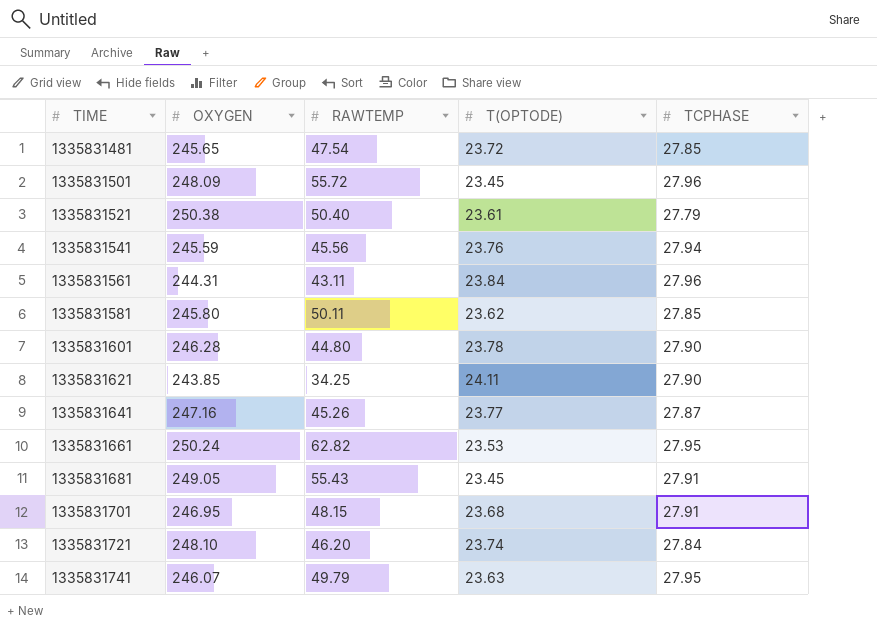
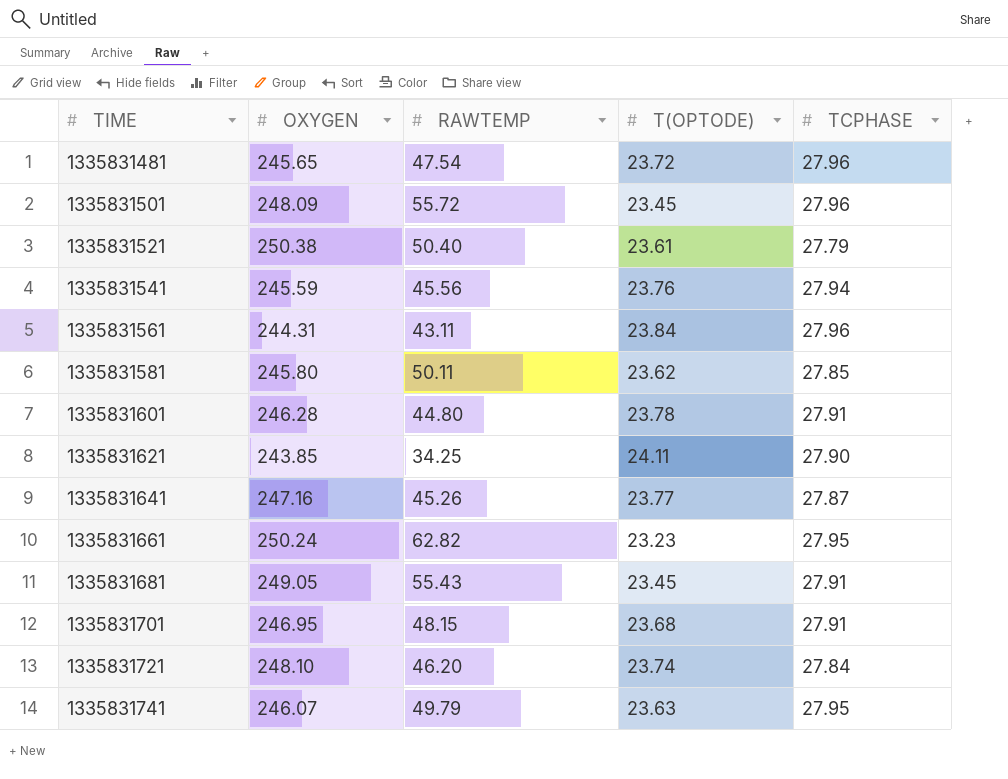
1335831481 | TCPHASE: 27.85 -> 27.96
1335831601 | TCPHASE: 27.90 -> 27.91
1335831661 | T(OPTODE): 23.53 -> 23.23

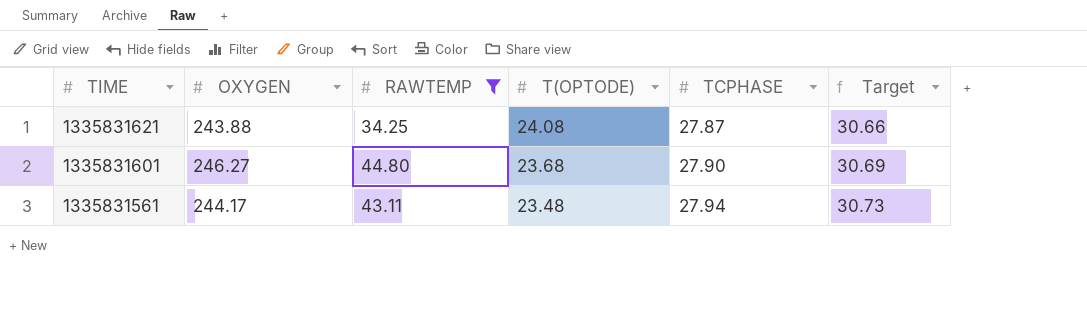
filter: none -> RAWTEMP <= 44.80
row order: TIME ascending -> TIME descending
column Target | formula: none -> [TCPHASE] * 1.1
1335831621 | OXYGEN: 243.85 -> 243.88
1335831621 | T(OPTODE): 24.11 -> 24.08
1335831621 | TCPHASE: 27.90 -> 27.87
1335831601 | OXYGEN: 246.28 -> 246.27
1335831601 | T(OPTODE): 23.78 -> 23.68
1335831601 | TCPHASE: 27.91 -> 27.90
1335831561 | OXYGEN: 244.31 -> 244.17
1335831561 | T(OPTODE): 23.84 -> 23.48
1335831561 | TCPHASE: 27.96 -> 27.94

